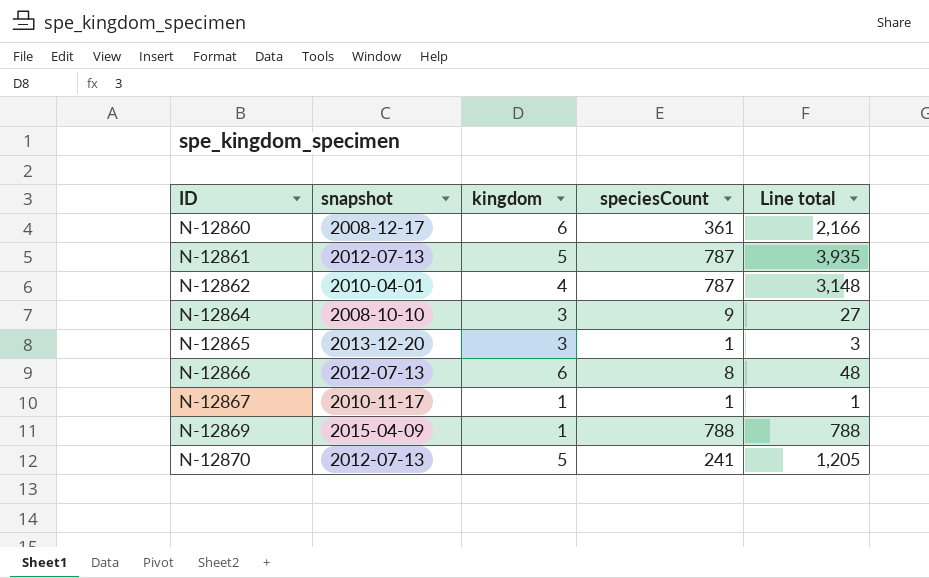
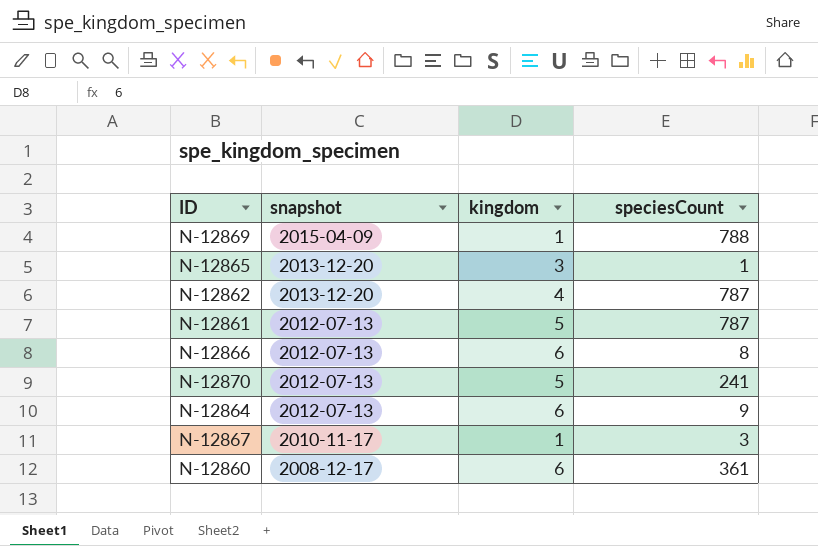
row order: ID ascending -> snapshot descending
column Line total | formula: [kingdom] * [speciesCount] -> none
N-12862 | snapshot: 2010-04-01 -> 2013-12-20
N-12864 | snapshot: 2008-10-10 -> 2012-07-13
N-12864 | kingdom: 3 -> 6
N-12867 | speciesCount: 1 -> 3

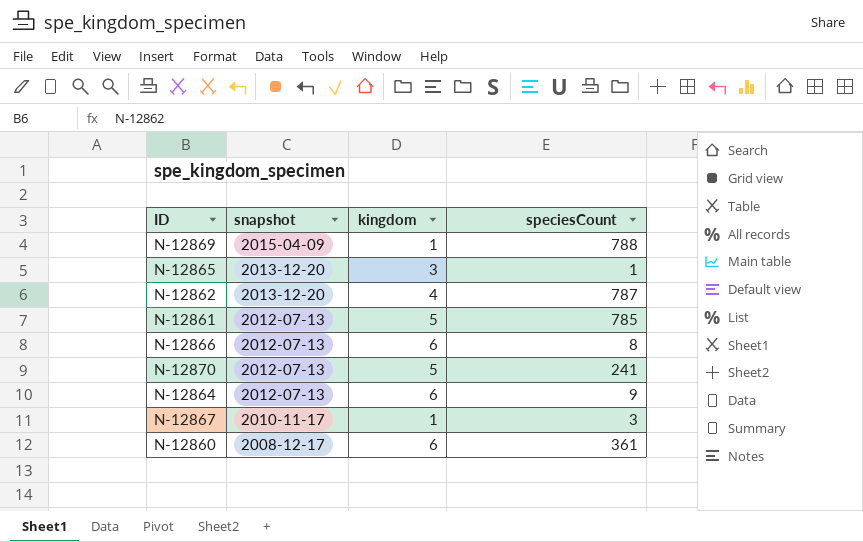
N-12861 | speciesCount: 787 -> 785

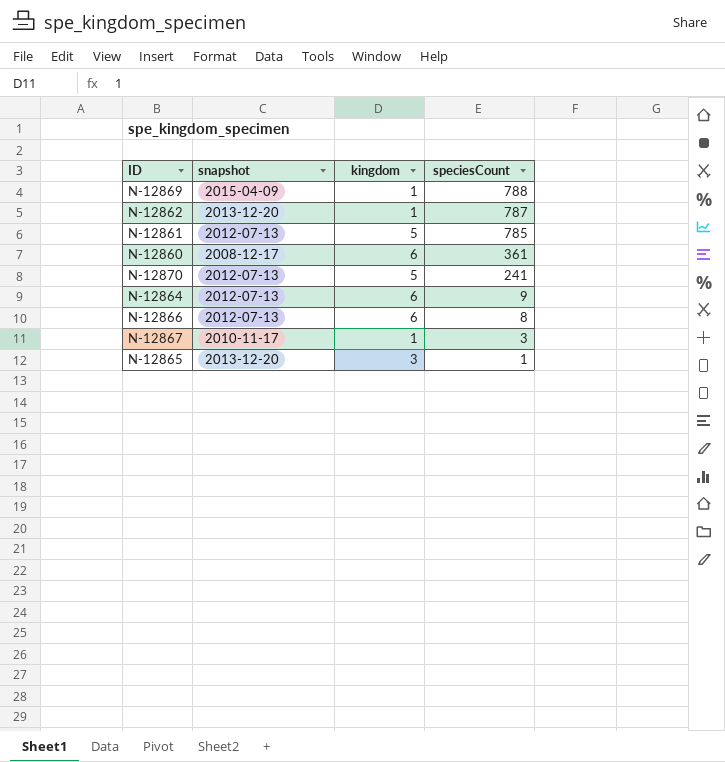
row order: snapshot descending -> speciesCount descending
N-12862 | kingdom: 4 -> 1

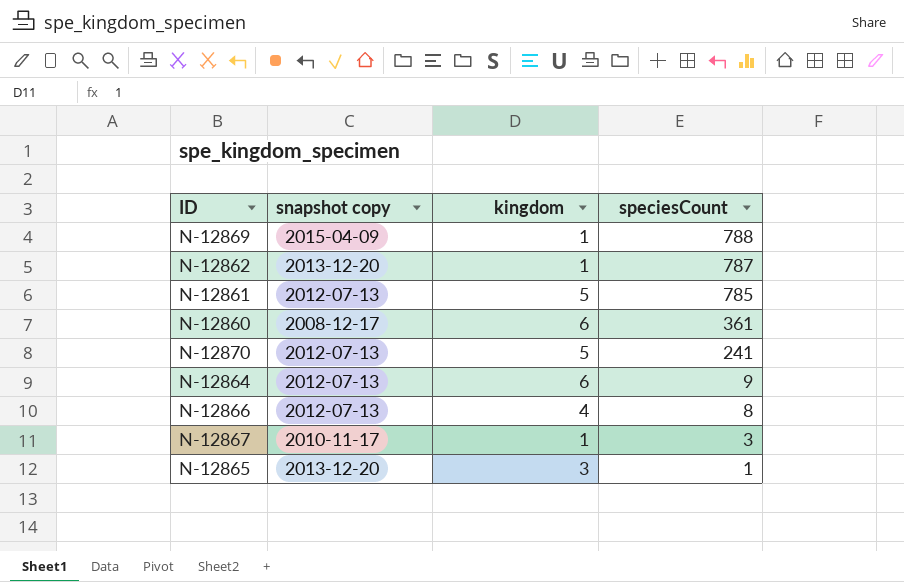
column name: snapshot -> snapshot copy
N-12866 | kingdom: 6 -> 4

